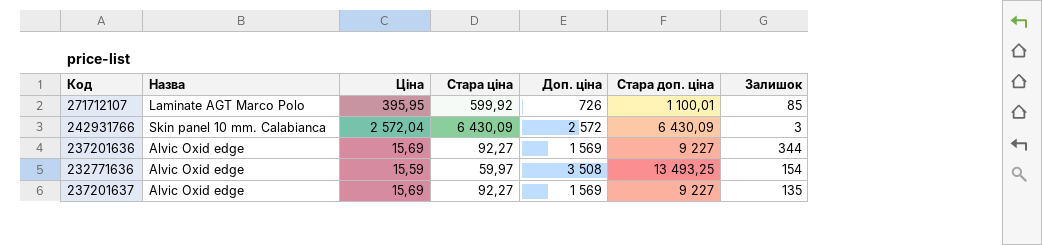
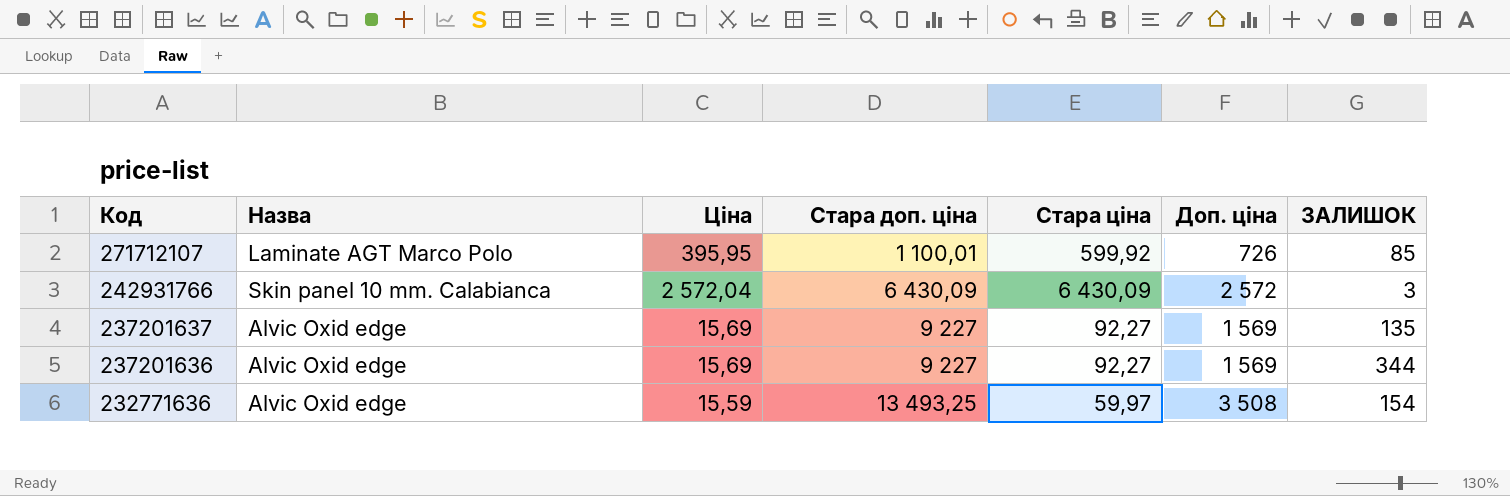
row order: none -> Код descending
column Стара доп. ціна | position: 6 -> 4
column name: Залишок -> ЗАЛИШОК

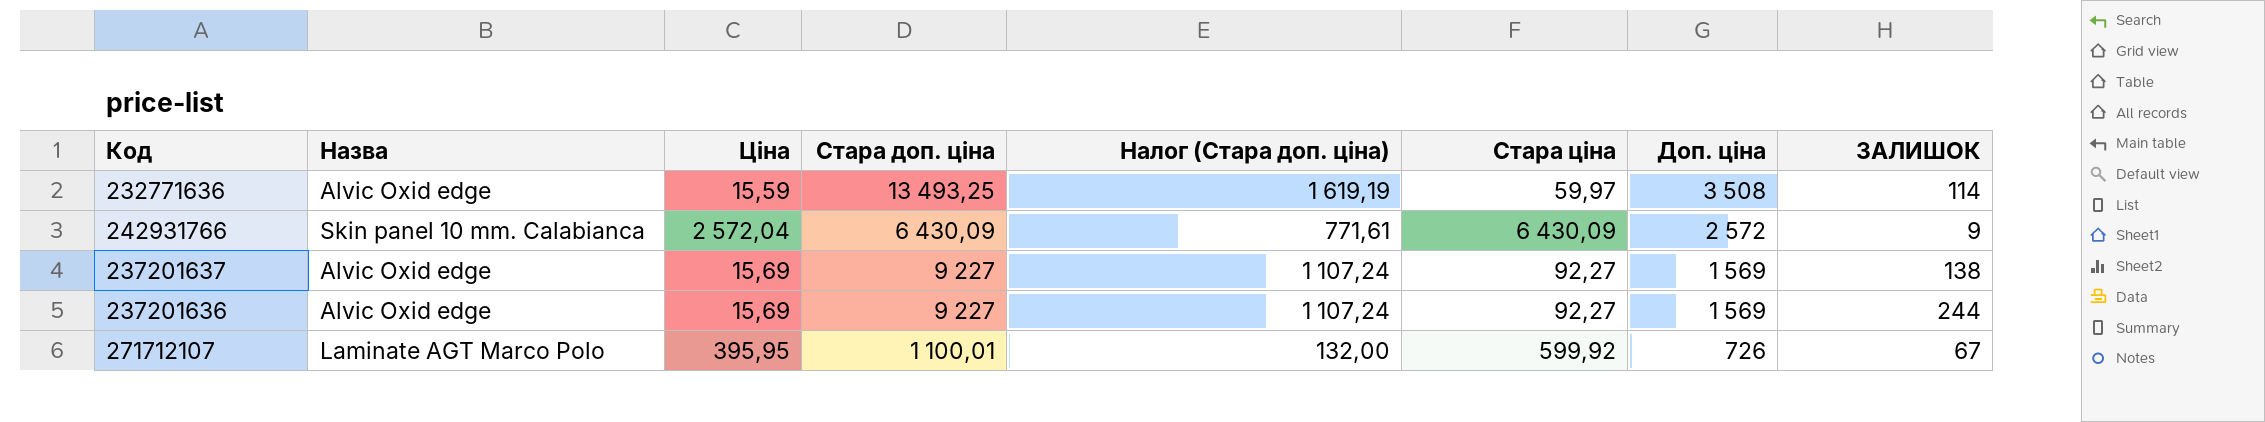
row order: Код descending -> Доп. ціна descending
column Налог (Стара доп. ціна) | formula: none -> [Стара доп. ціна] * 0,12
232771636 | ЗАЛИШОК: 154 -> 114
242931766 | ЗАЛИШОК: 3 -> 9
237201637 | ЗАЛИШОК: 135 -> 138
237201636 | ЗАЛИШОК: 344 -> 244
271712107 | ЗАЛИШОК: 85 -> 67

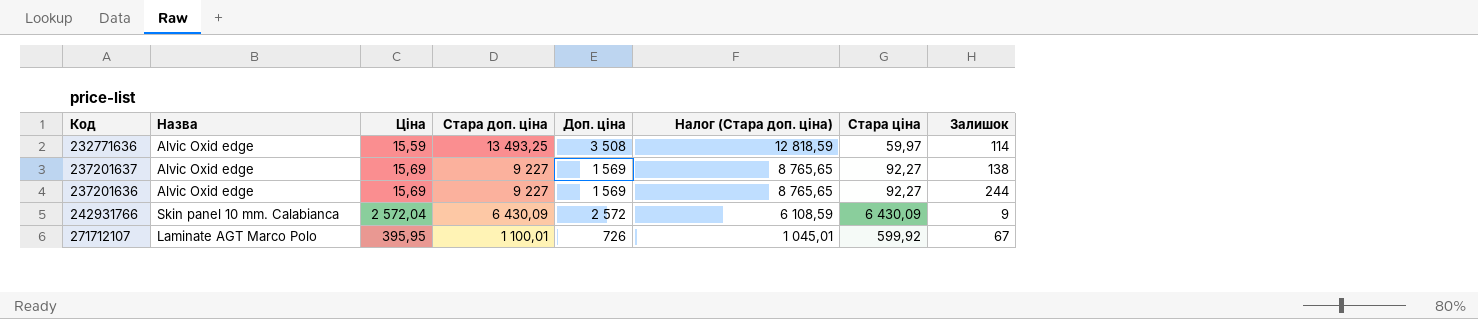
row order: Доп. ціна descending -> Стара доп. ціна descending
column Доп. ціна | position: 7 -> 5
column Налог (Стара доп. ціна) | formula: [Стара доп. ціна] * 0,12 -> [Стара доп. ціна] * 0,95
column name: ЗАЛИШОК -> Залишок

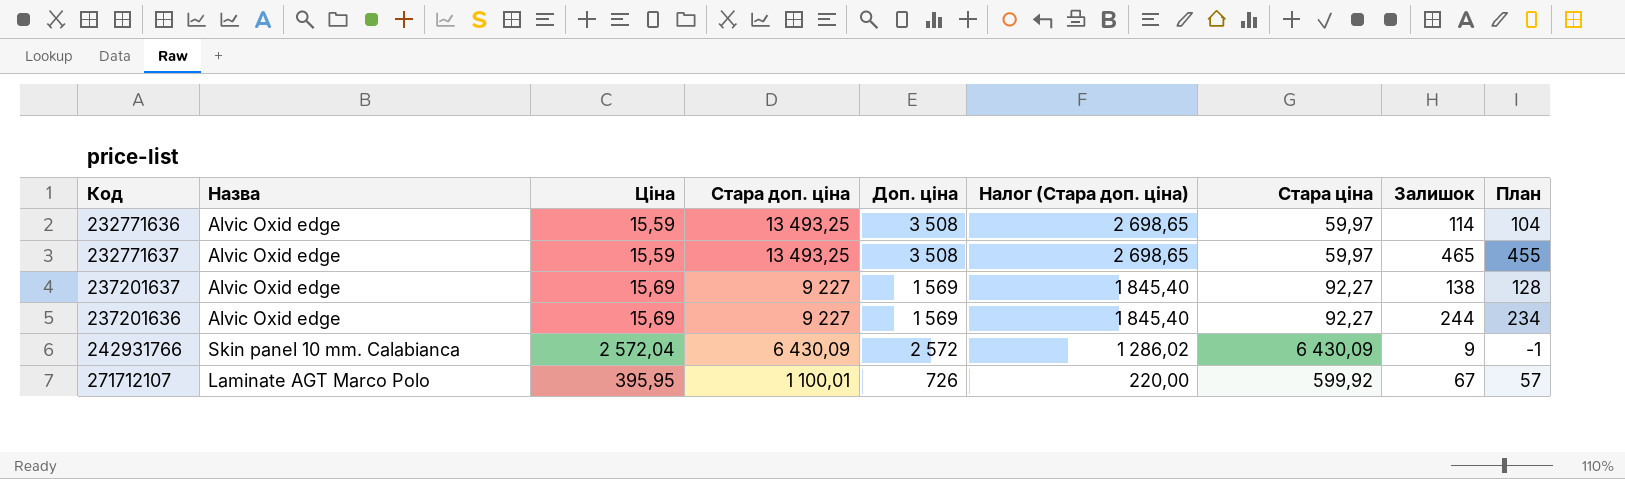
column Налог (Стара доп. ціна) | formula: [Стара доп. ціна] * 0,95 -> [Стара доп. ціна] * 0,2
column План | formula: none -> [Залишок] - 10
row 232771637: none -> Alvic Oxid edge | 15,59 | 13 493,25 | 3 508 | 2 698,65 | 59,97 | 465 | 455

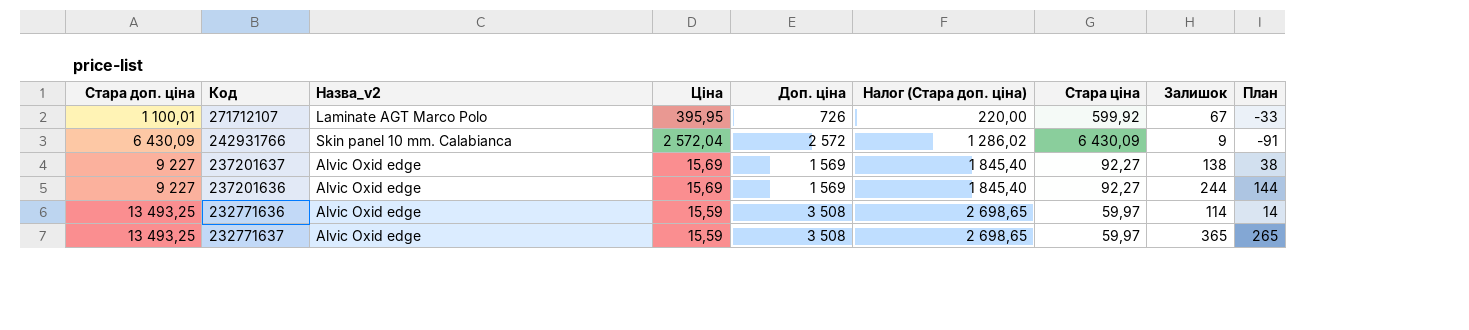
row order: Стара доп. ціна descending -> Стара доп. ціна ascending
column Стара доп. ціна | position: 4 -> 1
column name: Назва -> Назва_v2
column План | formula: [Залишок] - 10 -> [Залишок] - 100
232771637 | Залишок: 465 -> 365

